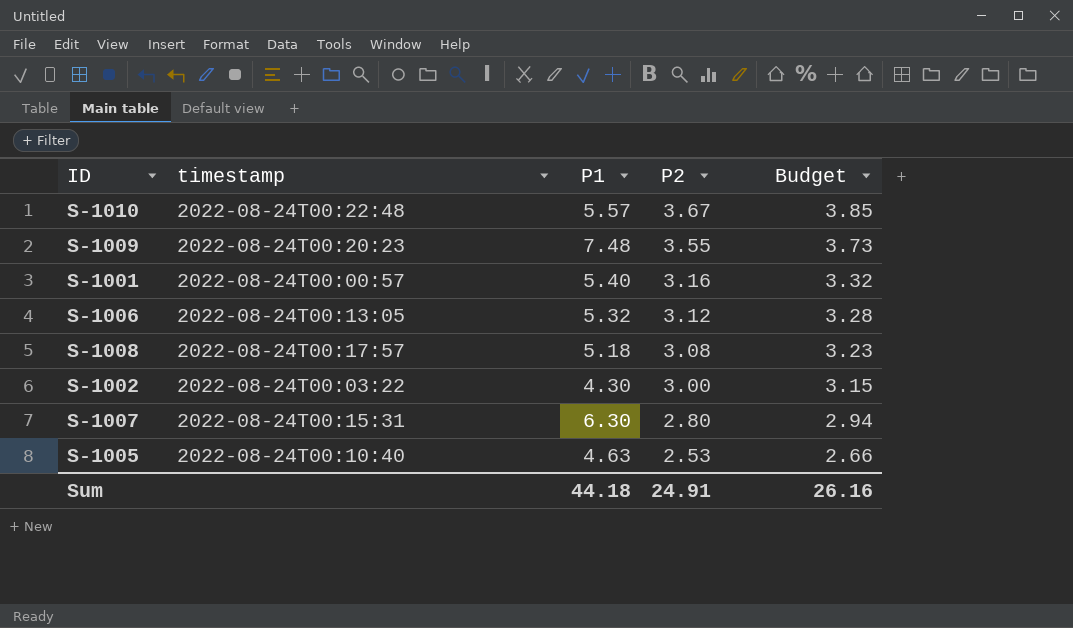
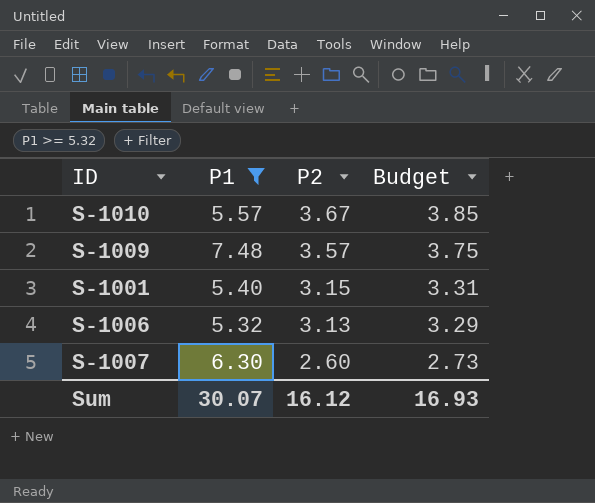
filter: none -> P1 >= 5.32
column timestamp | position: 2 -> none
S-1009 | P2: 3.55 -> 3.57
S-1009 | Budget: 3.73 -> 3.75
S-1001 | P2: 3.16 -> 3.15
S-1001 | Budget: 3.32 -> 3.31
S-1006 | P2: 3.12 -> 3.13
S-1006 | Budget: 3.28 -> 3.29
S-1007 | P2: 2.80 -> 2.60
S-1007 | Budget: 2.94 -> 2.73
Sum | P1: 44.18 -> 30.07
Sum | P2: 24.91 -> 16.12
Sum | Budget: 26.16 -> 16.93

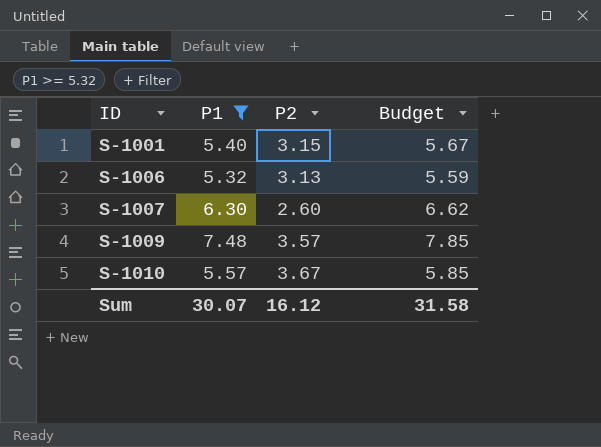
row order: P2 descending -> ID ascending
column Budget | formula: [P2] * 1.05 -> [P1] * 1.05
Sum | Budget: 16.93 -> 31.58

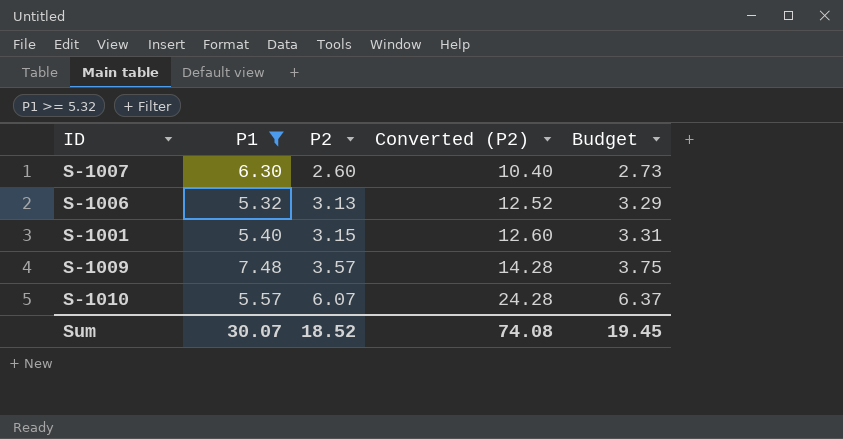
row order: ID ascending -> P2 ascending
column Converted (P2) | formula: none -> [P2] * 4
column Budget | formula: [P1] * 1.05 -> [P2] * 1.05
S-1010 | P2: 3.67 -> 6.07
Sum | P2: 16.12 -> 18.52
Sum | Budget: 31.58 -> 19.45

